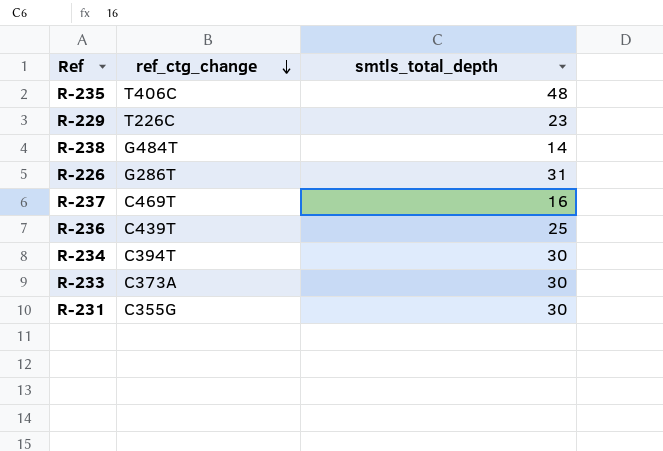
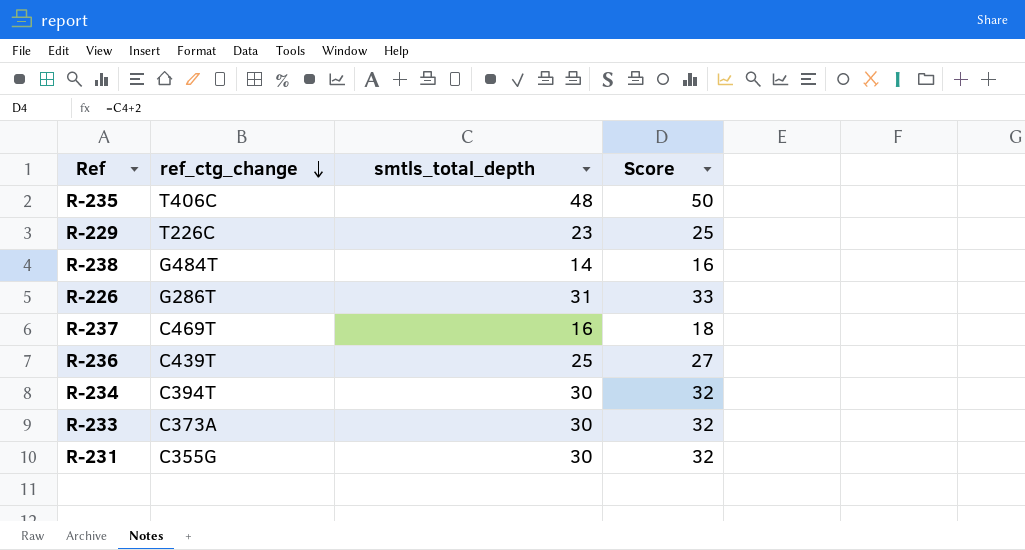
column Score | formula: none -> [smtls_total_depth] + 2

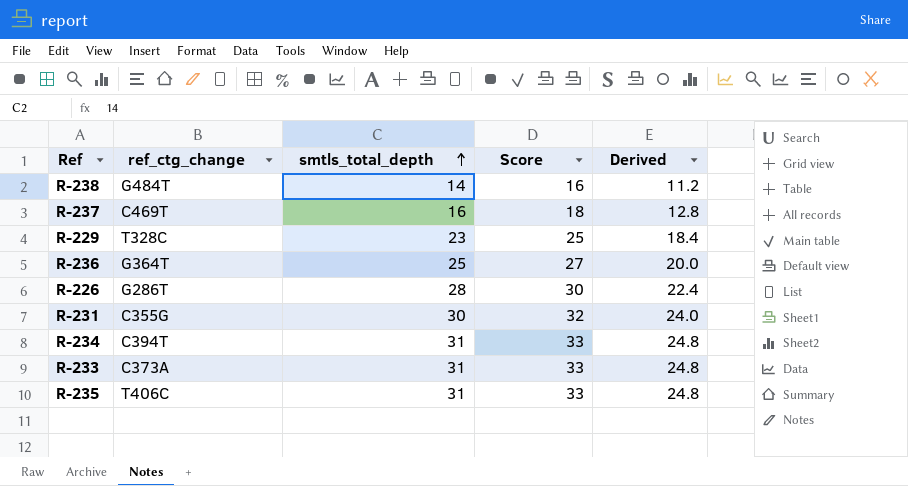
row order: ref_ctg_change descending -> smtls_total_depth ascending
column Derived | formula: none -> [smtls_total_depth] * 0.8
R-229 | ref_ctg_change: T226C -> T328C
R-236 | ref_ctg_change: C439T -> G364T
R-226 | smtls_total_depth: 31 -> 28
R-226 | Score: 33 -> 30
R-234 | smtls_total_depth: 30 -> 31
R-234 | Score: 32 -> 33
R-233 | smtls_total_depth: 30 -> 31
R-233 | Score: 32 -> 33
R-235 | smtls_total_depth: 48 -> 31
R-235 | Score: 50 -> 33

